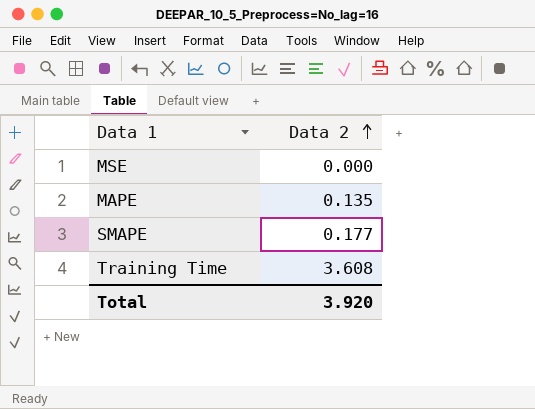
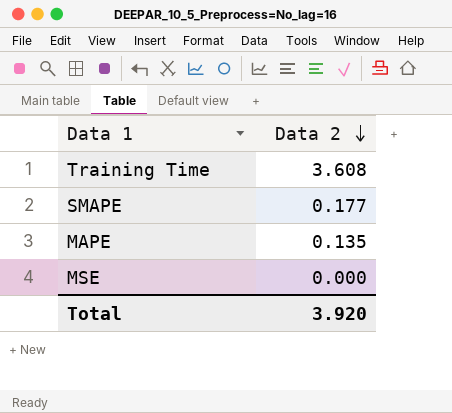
row order: Data 2 ascending -> Data 2 descending

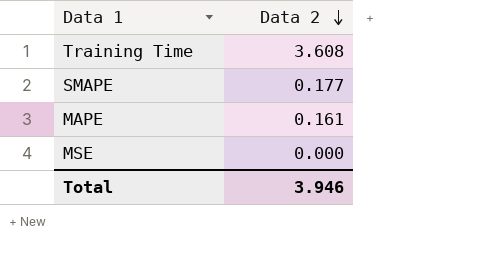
MAPE | Data 2: 0.135 -> 0.161
Total | Data 2: 3.920 -> 3.946

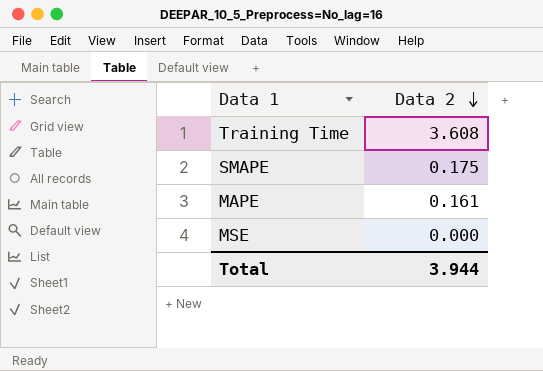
SMAPE | Data 2: 0.177 -> 0.175
Total | Data 2: 3.946 -> 3.944

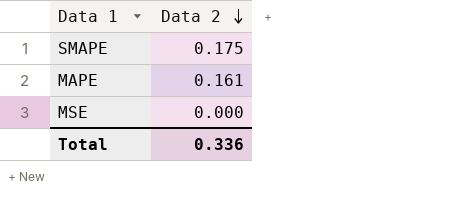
row Training Time: 3.608 -> none
Total | Data 2: 3.944 -> 0.336

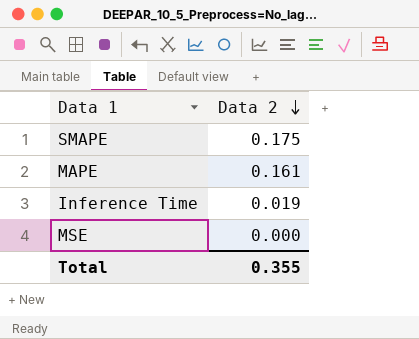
row Inference Time: none -> 0.019
Total | Data 2: 0.336 -> 0.355

